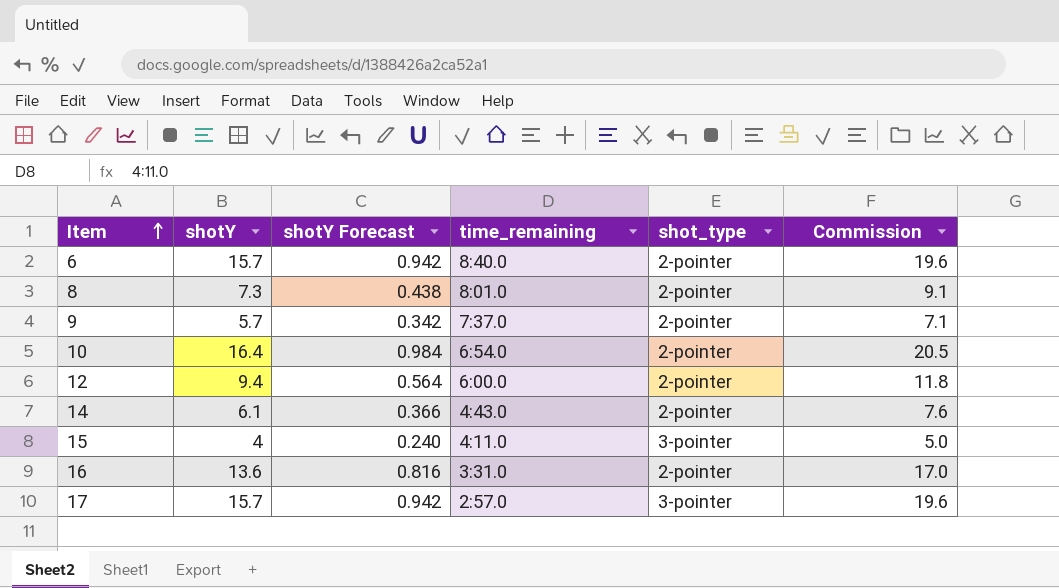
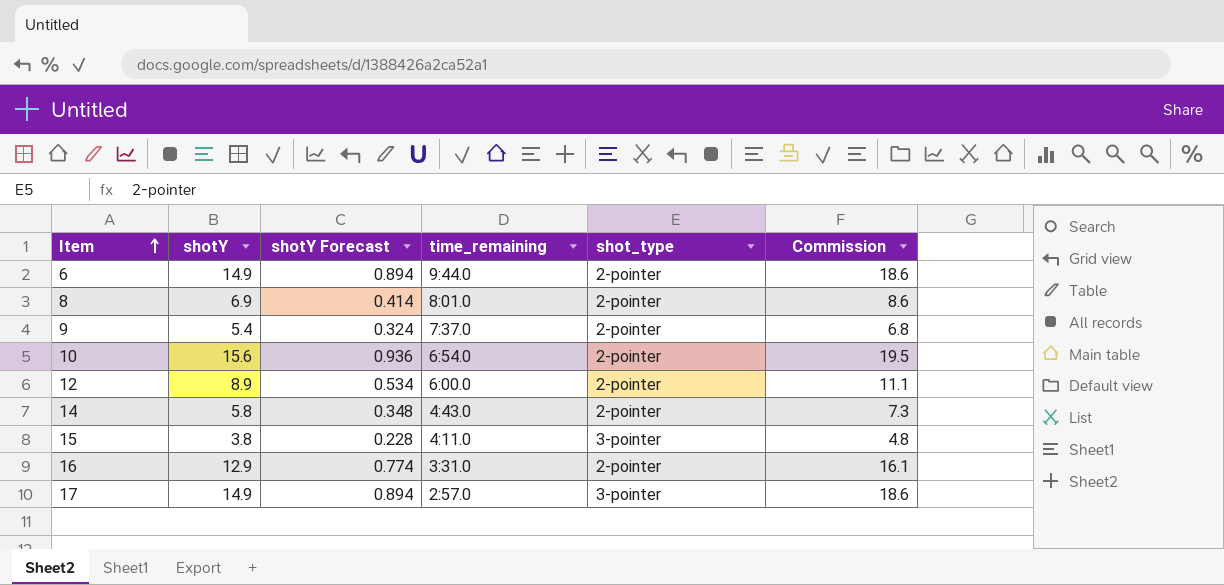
6 | shotY: 15.7 -> 14.9
6 | shotY Forecast: 0.942 -> 0.894
6 | time_remaining: 8:40.0 -> 9:44.0
6 | Commission: 19.6 -> 18.6
8 | shotY: 7.3 -> 6.9
8 | shotY Forecast: 0.438 -> 0.414
8 | Commission: 9.1 -> 8.6
9 | shotY: 5.7 -> 5.4
9 | shotY Forecast: 0.342 -> 0.324
9 | Commission: 7.1 -> 6.8
10 | shotY: 16.4 -> 15.6
10 | shotY Forecast: 0.984 -> 0.936
10 | Commission: 20.5 -> 19.5
12 | shotY: 9.4 -> 8.9
12 | shotY Forecast: 0.564 -> 0.534
12 | Commission: 11.8 -> 11.1
14 | shotY: 6.1 -> 5.8
14 | shotY Forecast: 0.366 -> 0.348
14 | Commission: 7.6 -> 7.3
15 | shotY: 4 -> 3.8
15 | shotY Forecast: 0.240 -> 0.228
15 | Commission: 5.0 -> 4.8
16 | shotY: 13.6 -> 12.9
16 | shotY Forecast: 0.816 -> 0.774
16 | Commission: 17.0 -> 16.1
17 | shotY: 15.7 -> 14.9
17 | shotY Forecast: 0.942 -> 0.894
17 | Commission: 19.6 -> 18.6

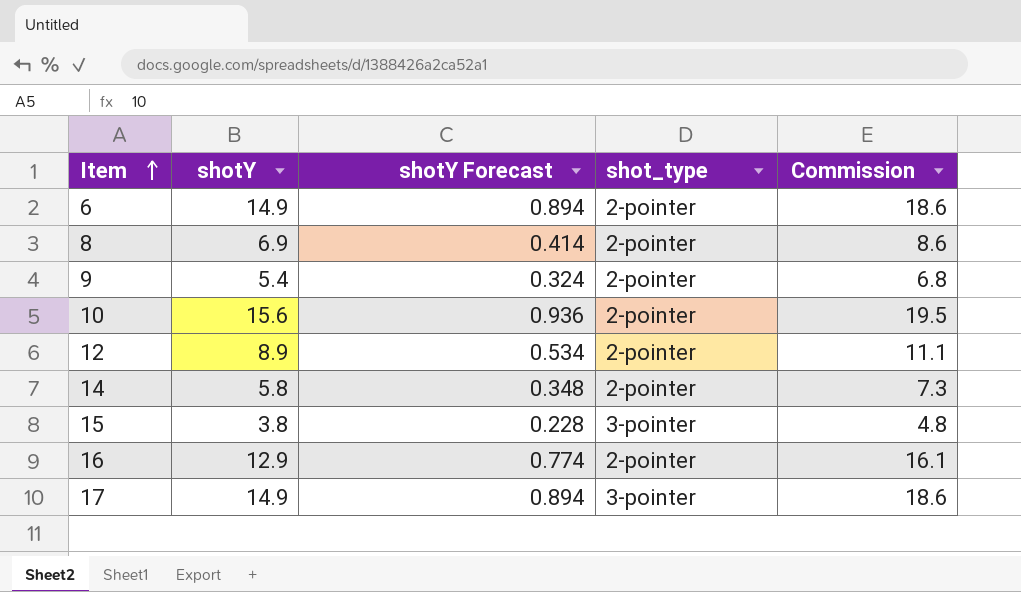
column time_remaining | position: 4 -> none

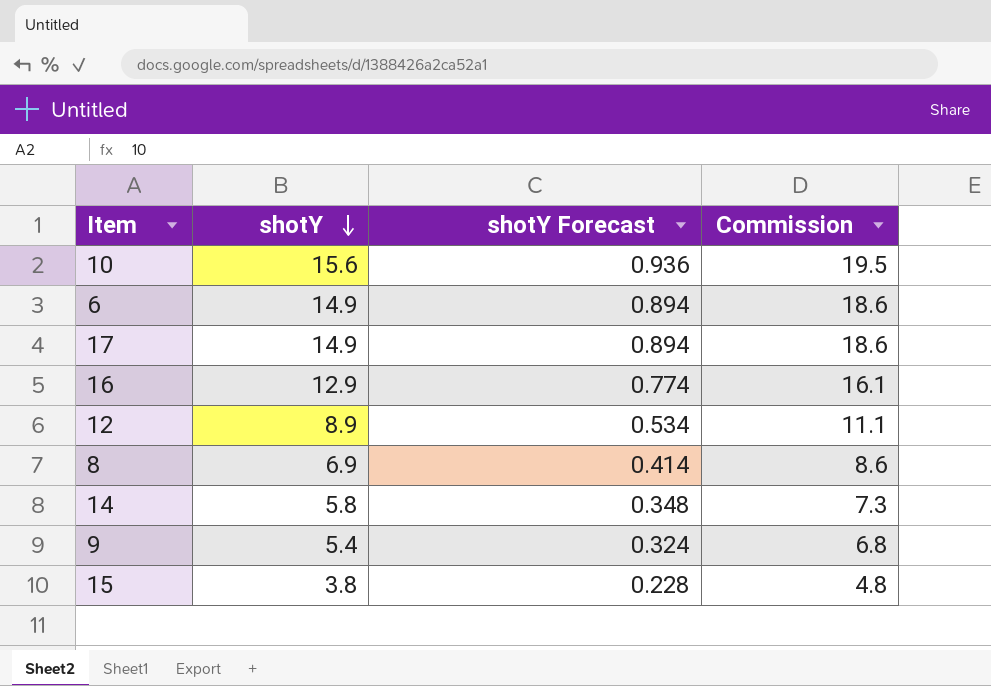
row order: Item ascending -> shotY descending
column shot_type | position: 4 -> none

